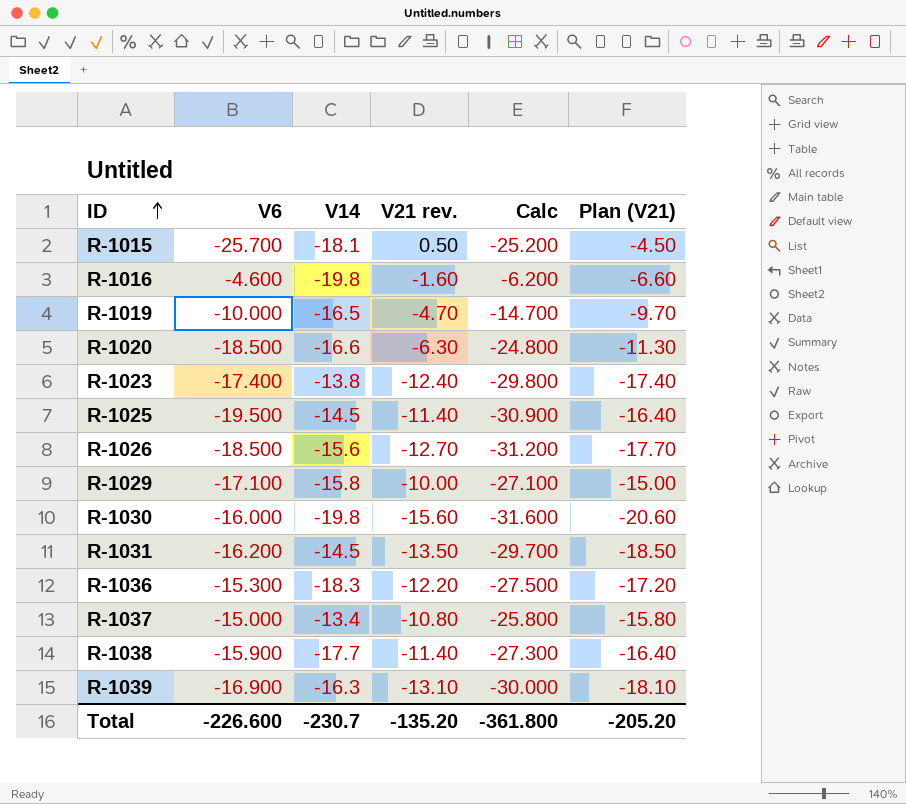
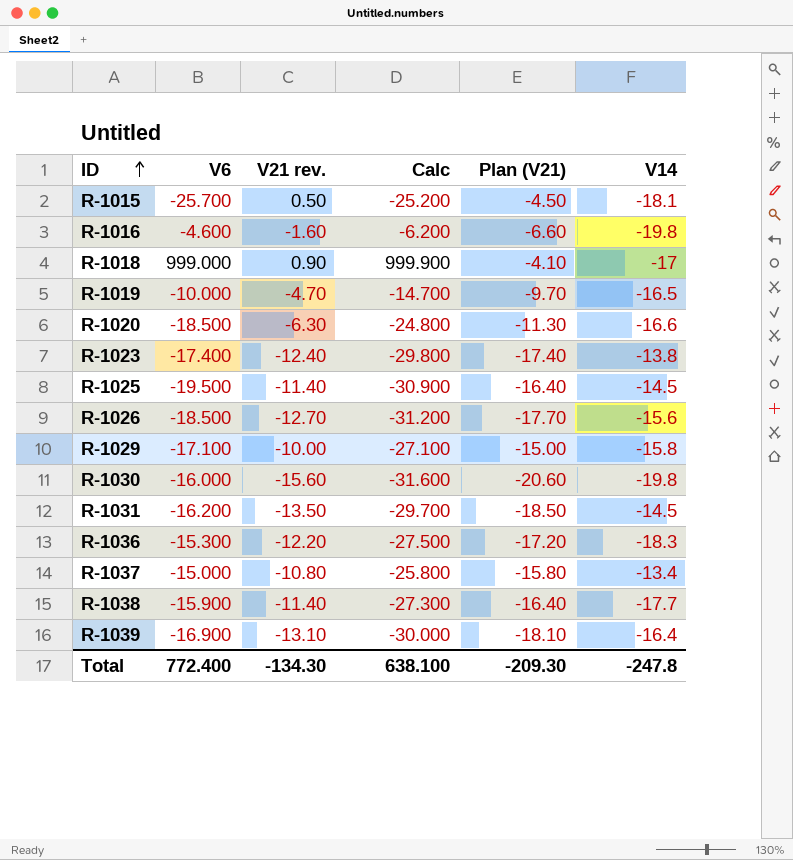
column V14 | position: 3 -> 6
row R-1018: none -> 999.000 | 0.90 | 999.900 | -4.10 | -17
R-1039 | V14: -16.3 -> -16.4
Total | V6: -226.600 -> 772.400
Total | V21 rev.: -135.20 -> -134.30
Total | Calc: -361.800 -> 638.100
Total | Plan (V21): -205.20 -> -209.30
Total | V14: -230.7 -> -247.8

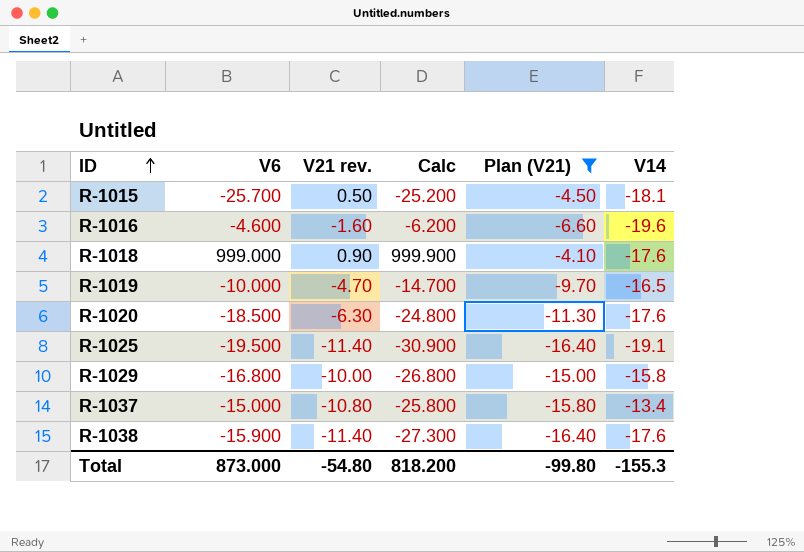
filter: none -> Plan (V21) >= -16.40
R-1016 | V14: -19.8 -> -19.6
R-1018 | V14: -17 -> -17.6
R-1020 | V14: -16.6 -> -17.6
R-1025 | V14: -14.5 -> -19.1
R-1029 | V6: -17.100 -> -16.800
R-1029 | Calc: -27.100 -> -26.800
R-1038 | V14: -17.7 -> -17.6
Total | V6: 772.400 -> 873.000
Total | V21 rev.: -134.30 -> -54.80
Total | Calc: 638.100 -> 818.200
Total | Plan (V21): -209.30 -> -99.80
Total | V14: -247.8 -> -155.3

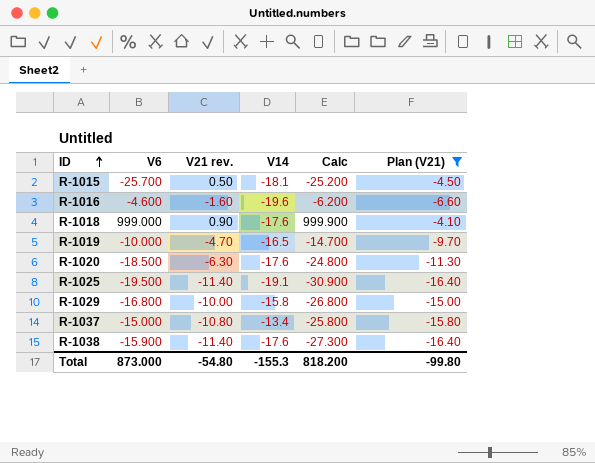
column V14 | position: 6 -> 4

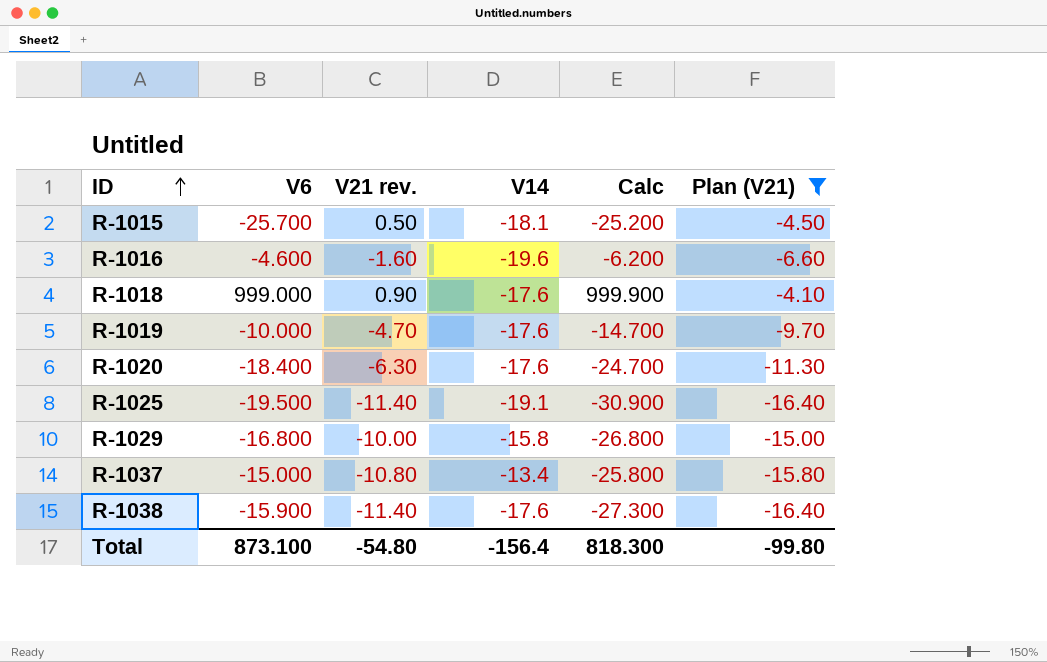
R-1019 | V14: -16.5 -> -17.6
R-1020 | V6: -18.500 -> -18.400
R-1020 | Calc: -24.800 -> -24.700
Total | V6: 873.000 -> 873.100
Total | V14: -155.3 -> -156.4
Total | Calc: 818.200 -> 818.300

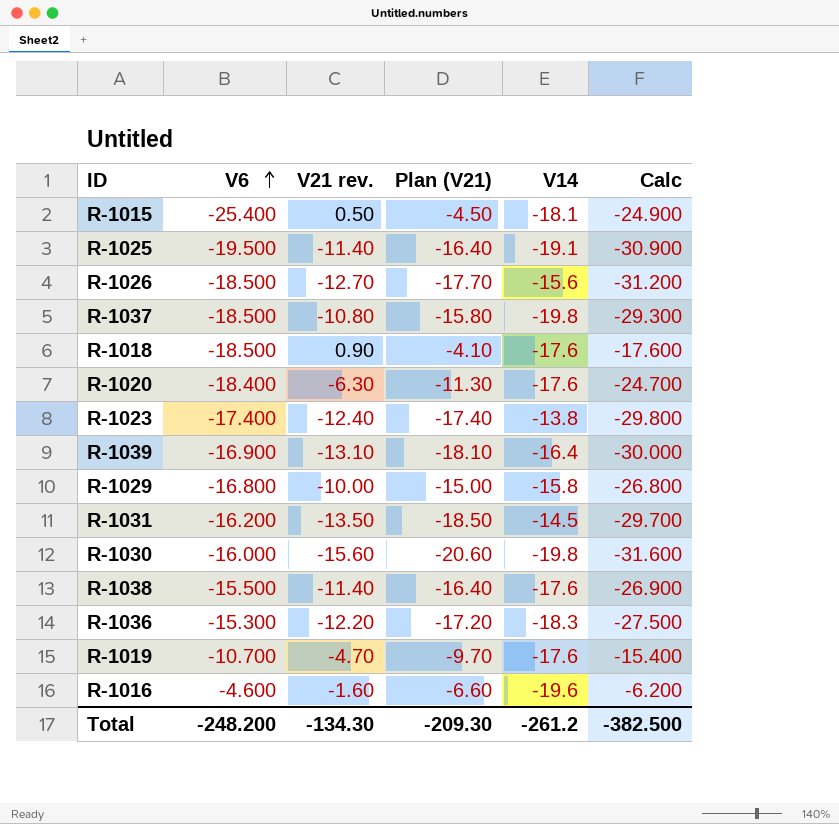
filter: Plan (V21) >= -16.40 -> none
row order: ID ascending -> V6 ascending
column Plan (V21) | position: 6 -> 4
R-1015 | V6: -25.700 -> -25.400
R-1015 | Calc: -25.200 -> -24.900
R-1037 | V6: -15.000 -> -18.500
R-1037 | V14: -13.4 -> -19.8
R-1037 | Calc: -25.800 -> -29.300
R-1018 | V6: 999.000 -> -18.500
R-1018 | Calc: 999.900 -> -17.600
R-1038 | V6: -15.900 -> -15.500
R-1038 | Calc: -27.300 -> -26.900
R-1019 | V6: -10.000 -> -10.700
R-1019 | Calc: -14.700 -> -15.400
Total | V6: 873.100 -> -248.200
Total | V21 rev.: -54.80 -> -134.30
Total | Plan (V21): -99.80 -> -209.30
Total | V14: -156.4 -> -261.2
Total | Calc: 818.300 -> -382.500

